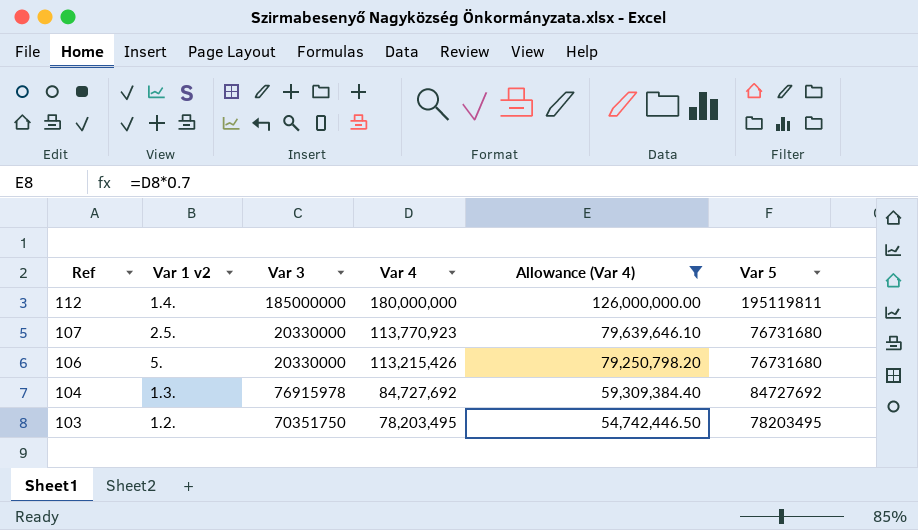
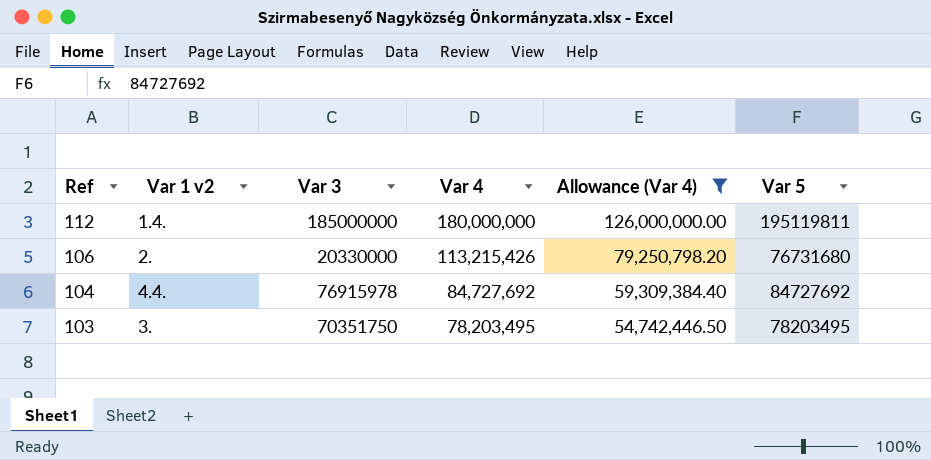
row 107: 2.5. | 20330000 | 113,770,923 | 79,639,646.10 | 76731680 -> none
106 | Var 1 v2: 5. -> 2.
104 | Var 1 v2: 1.3. -> 4.4.
103 | Var 1 v2: 1.2. -> 3.

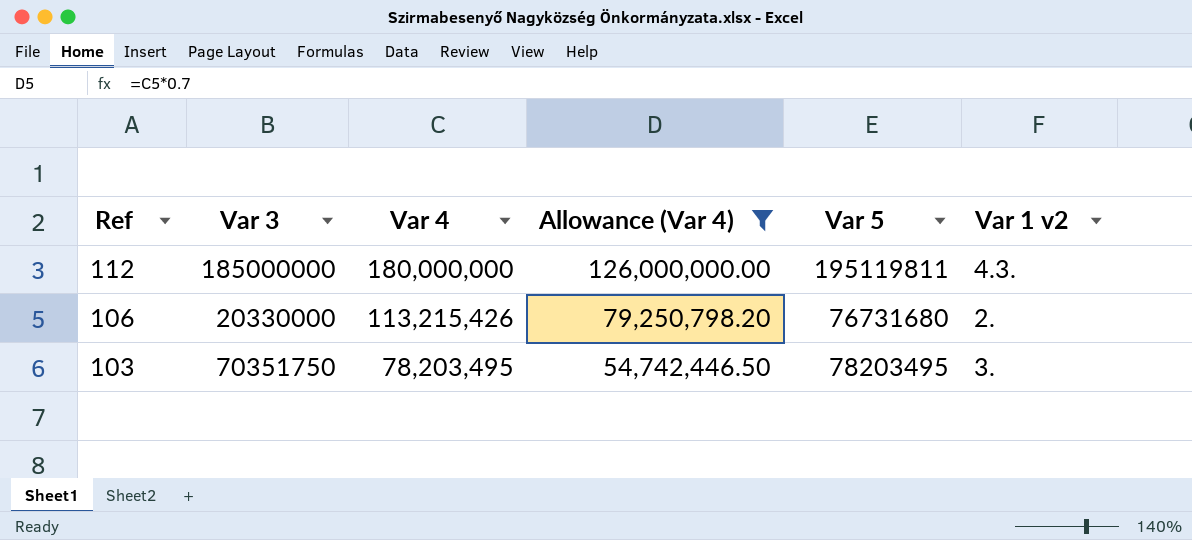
column Var 1 v2 | position: 2 -> 6
row 104: 4.4. | 76915978 | 84,727,692 | 59,309,384.40 | 84727692 -> none
112 | Var 1 v2: 1.4. -> 4.3.

